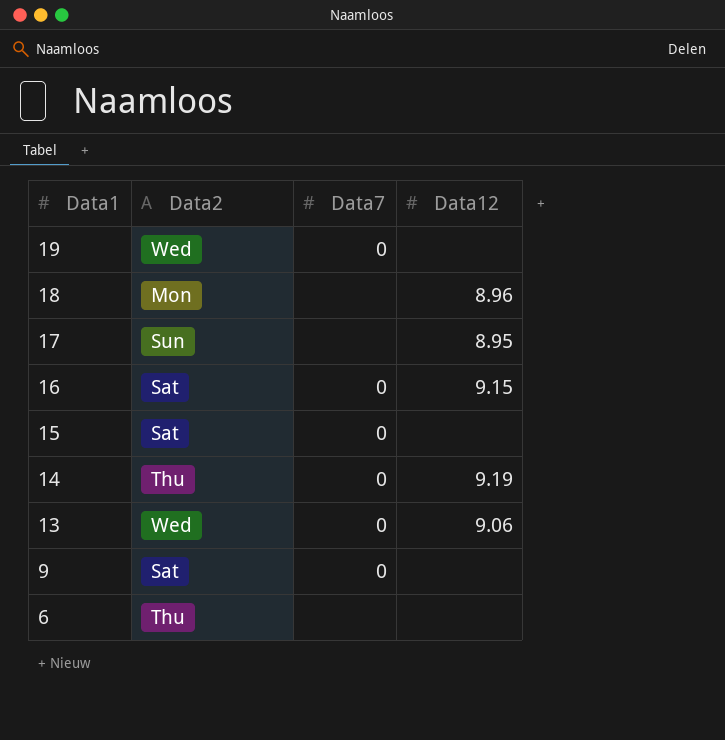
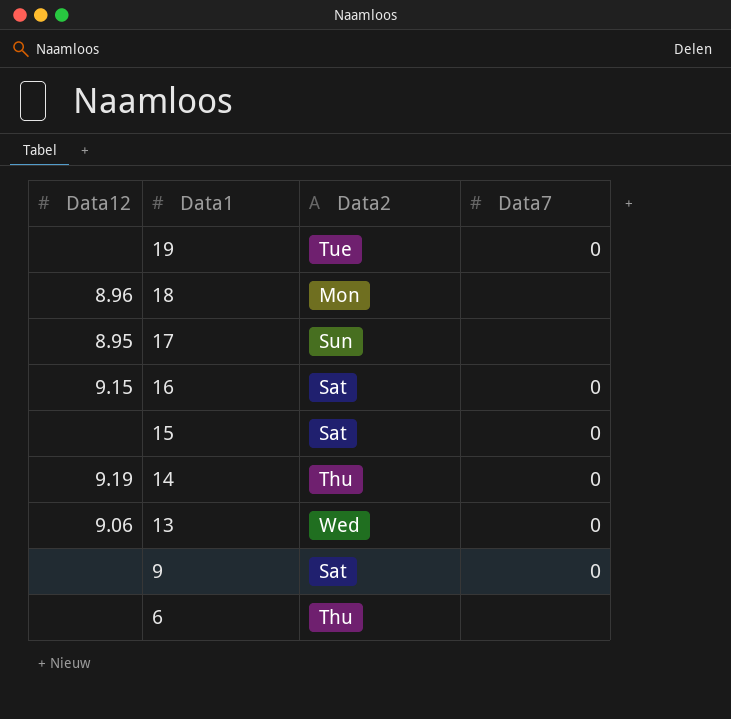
column Data12 | position: 4 -> 1
19 | Data2: Wed -> Tue

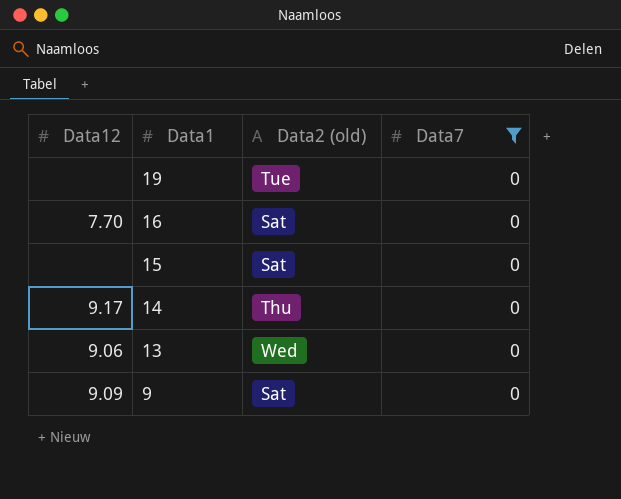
filter: none -> Data7 = 0
column name: Data2 -> Data2 (old)
16 | Data12: 9.15 -> 7.70
14 | Data12: 9.19 -> 9.17
9 | Data12: none -> 9.09

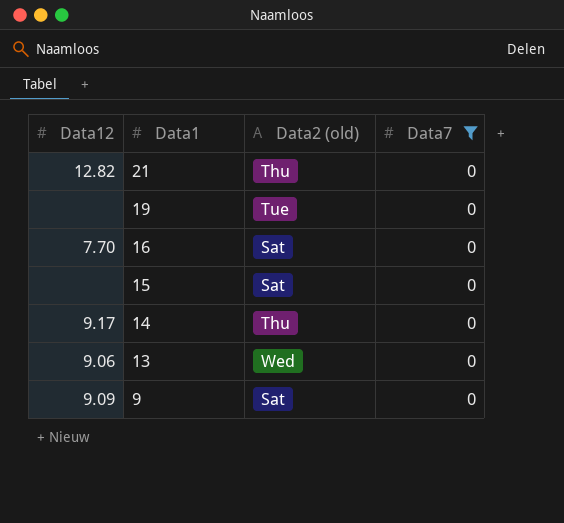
row 21: none -> 12.82 | Thu | 0

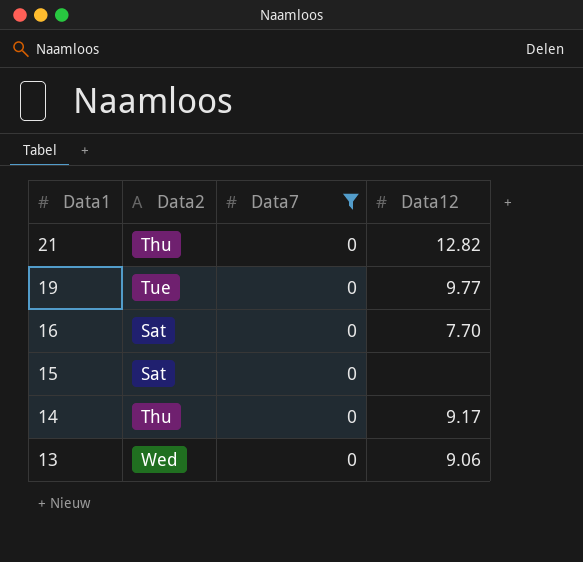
column name: Data2 (old) -> Data2
column Data12 | position: 1 -> 4
row 9: 9.09 | Sat | 0 -> none
19 | Data12: none -> 9.77

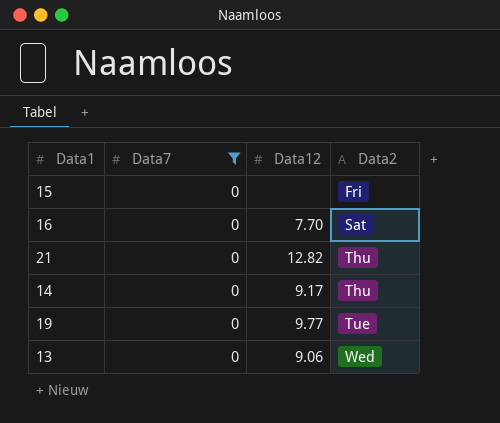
row order: Data1 descending -> Data2 ascending
column Data2 | position: 2 -> 4
15 | Data2: Sat -> Fri

